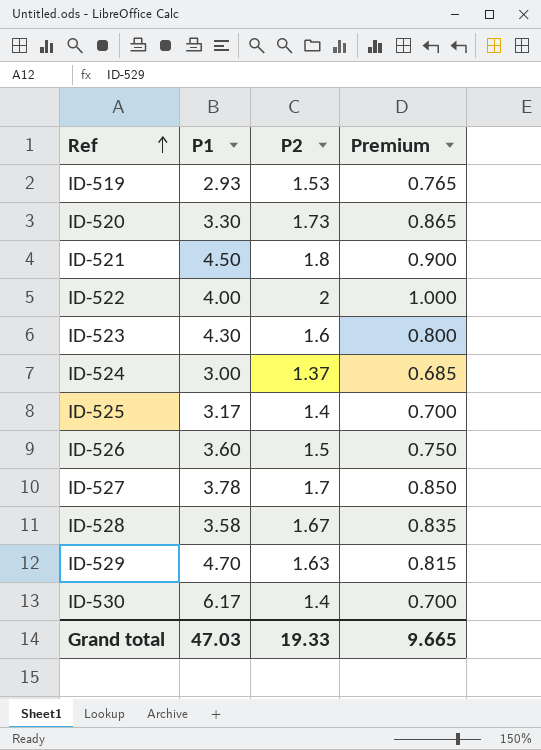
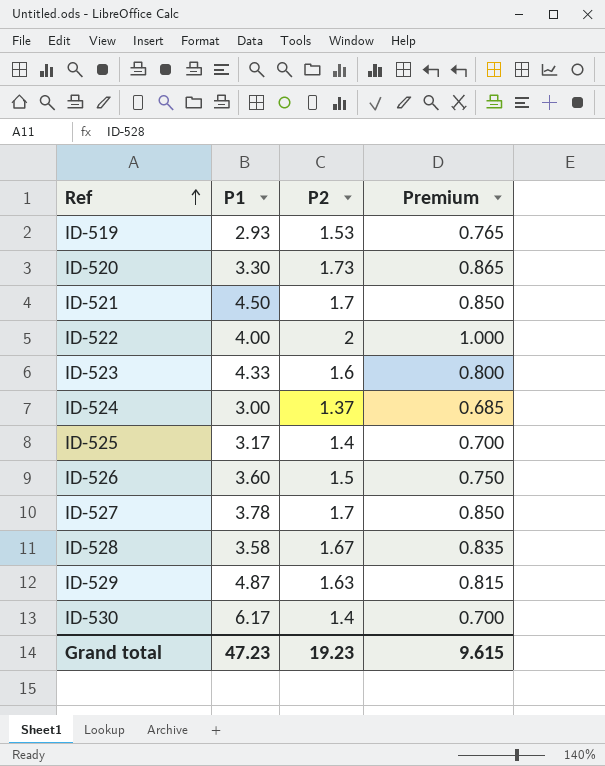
ID-521 | P2: 1.8 -> 1.7
ID-521 | Premium: 0.900 -> 0.850
ID-523 | P1: 4.30 -> 4.33
ID-529 | P1: 4.70 -> 4.87
Grand total | P1: 47.03 -> 47.23
Grand total | P2: 19.33 -> 19.23
Grand total | Premium: 9.665 -> 9.615

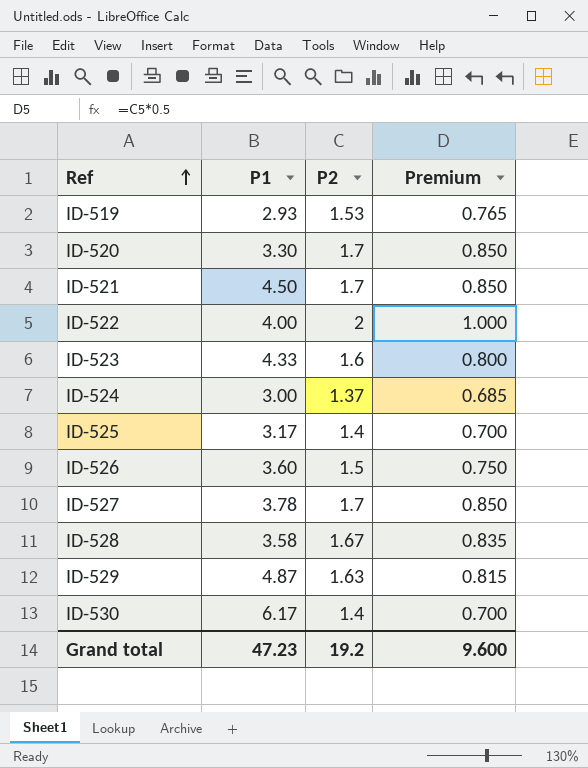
ID-520 | P2: 1.73 -> 1.7
ID-520 | Premium: 0.865 -> 0.850
Grand total | P2: 19.23 -> 19.2
Grand total | Premium: 9.615 -> 9.600

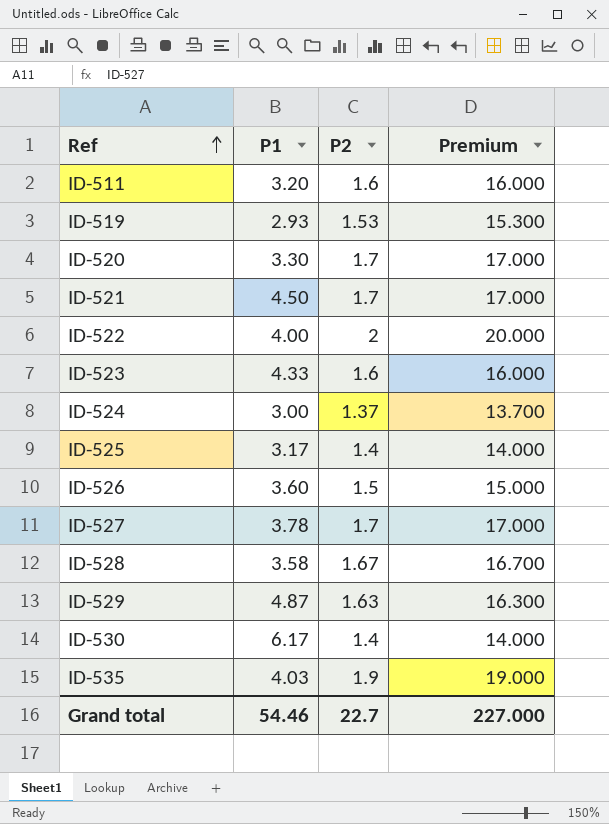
column Premium | formula: [P2] * 0.5 -> [P2] * 10
row ID-511: none -> 3.20 | 1.6 | 16.000
row ID-535: none -> 4.03 | 1.9 | 19.000
Grand total | P1: 47.23 -> 54.46
Grand total | P2: 19.2 -> 22.7
Grand total | Premium: 9.600 -> 227.000

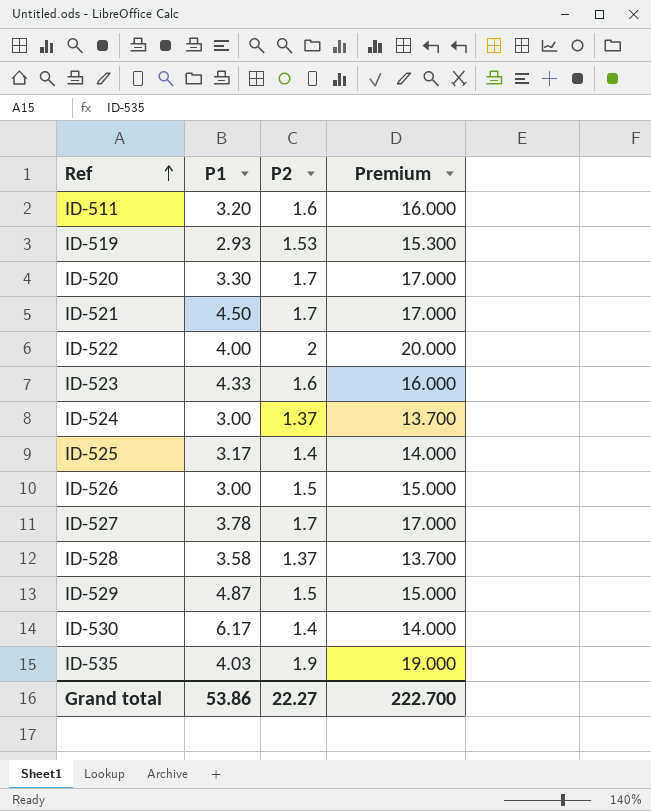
ID-526 | P1: 3.60 -> 3.00
ID-528 | P2: 1.67 -> 1.37
ID-528 | Premium: 16.700 -> 13.700
ID-529 | P2: 1.63 -> 1.5
ID-529 | Premium: 16.300 -> 15.000
Grand total | P1: 54.46 -> 53.86
Grand total | P2: 22.7 -> 22.27
Grand total | Premium: 227.000 -> 222.700

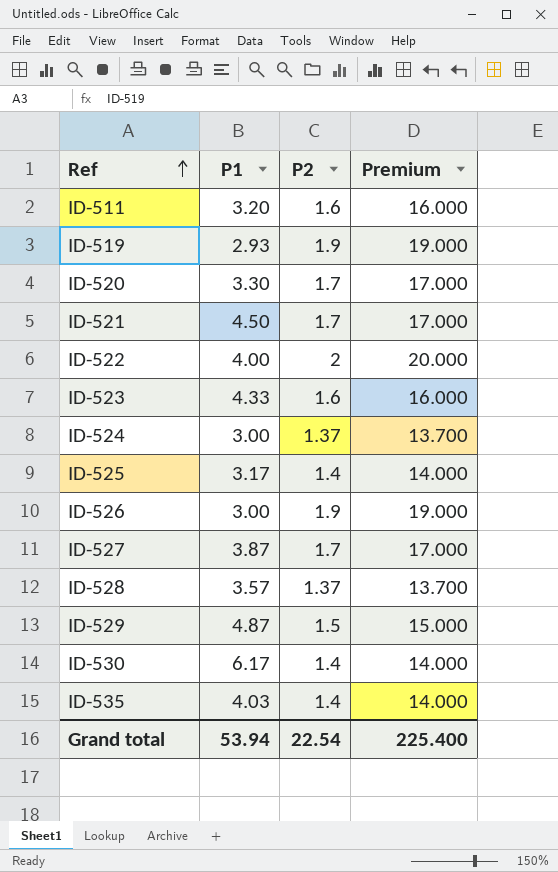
ID-519 | P2: 1.53 -> 1.9
ID-519 | Premium: 15.300 -> 19.000
ID-526 | P2: 1.5 -> 1.9
ID-526 | Premium: 15.000 -> 19.000
ID-527 | P1: 3.78 -> 3.87
ID-528 | P1: 3.58 -> 3.57
ID-535 | P2: 1.9 -> 1.4
ID-535 | Premium: 19.000 -> 14.000
Grand total | P1: 53.86 -> 53.94
Grand total | P2: 22.27 -> 22.54
Grand total | Premium: 222.700 -> 225.400

